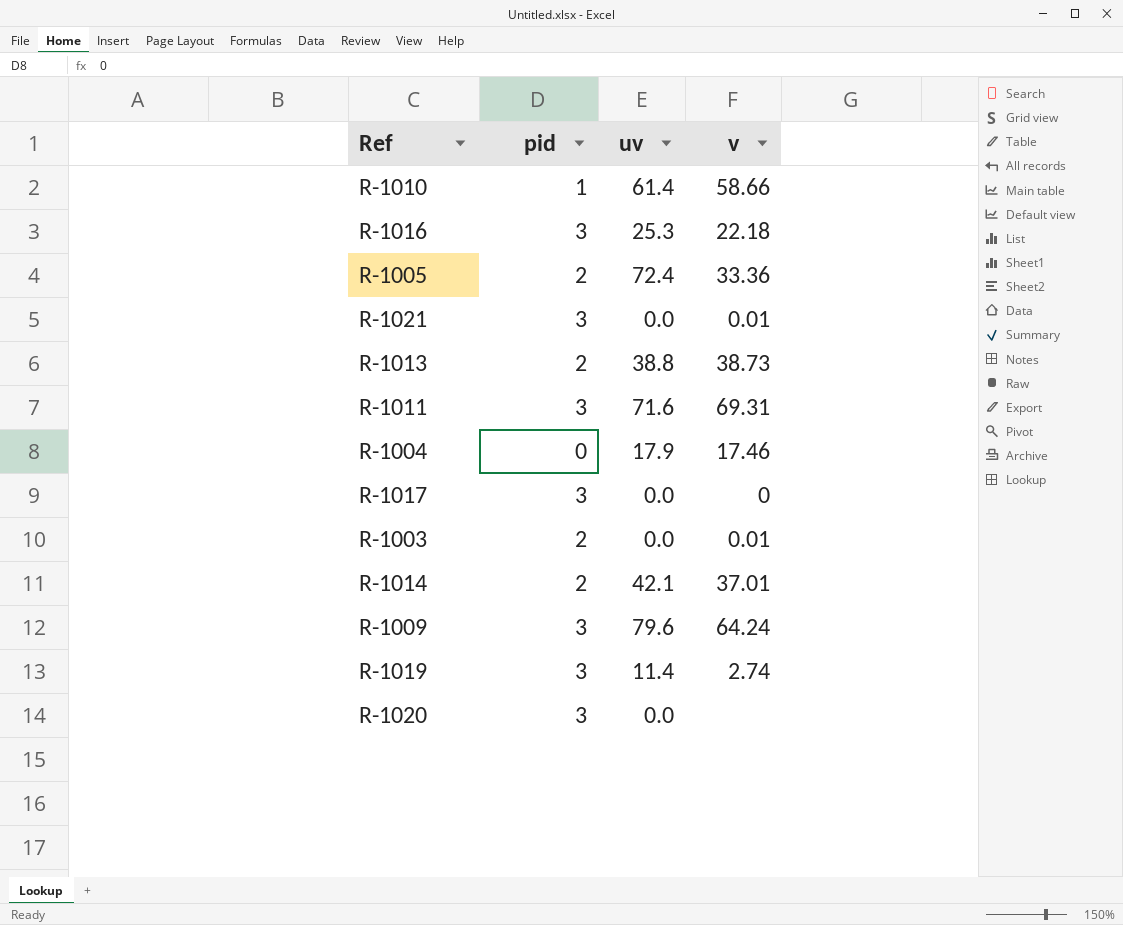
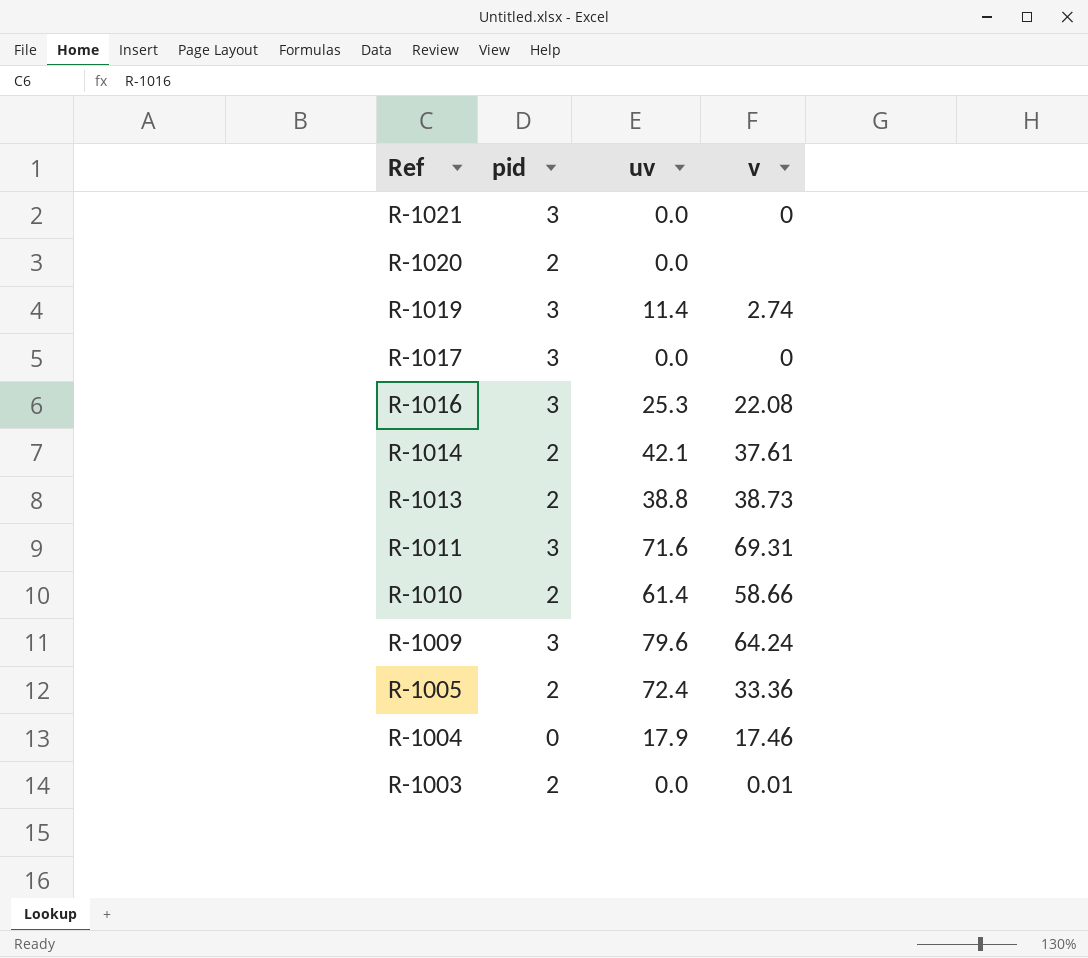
row order: none -> Ref descending
R-1021 | v: 0.01 -> 0
R-1020 | pid: 3 -> 2
R-1016 | v: 22.18 -> 22.08
R-1014 | v: 37.01 -> 37.61
R-1010 | pid: 1 -> 2

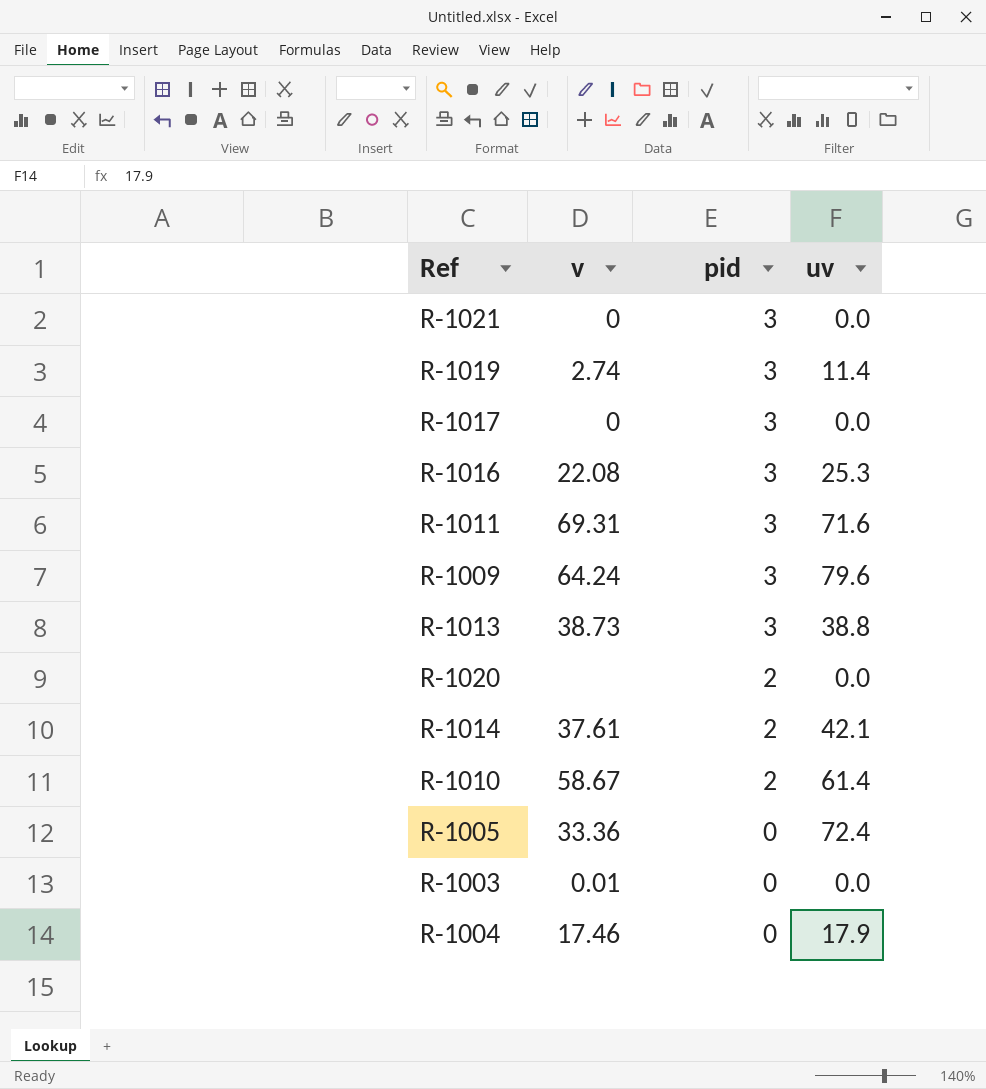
row order: Ref descending -> pid descending
column v | position: 4 -> 2
R-1013 | pid: 2 -> 3
R-1010 | v: 58.66 -> 58.67
R-1005 | pid: 2 -> 0
R-1003 | pid: 2 -> 0

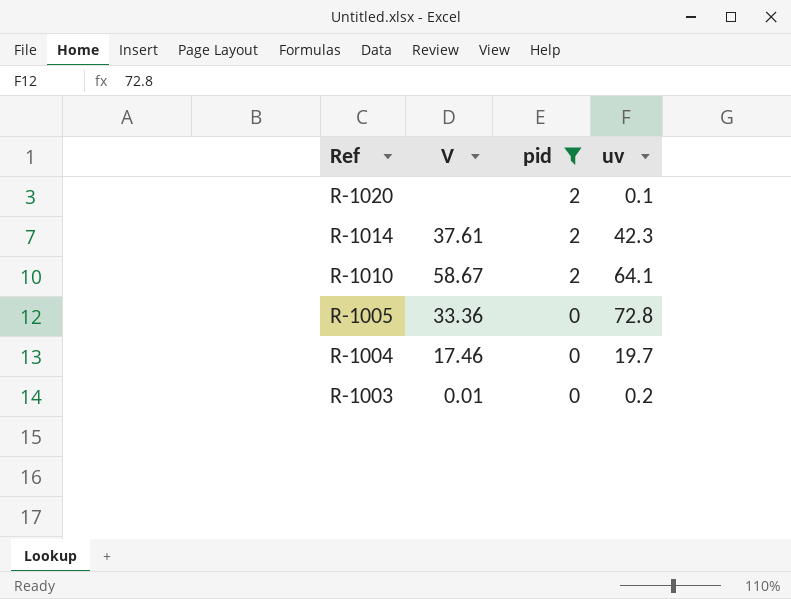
filter: none -> pid != 3
row order: pid descending -> Ref descending
column name: v -> V
R-1020 | uv: 0.0 -> 0.1
R-1014 | uv: 42.1 -> 42.3
R-1010 | uv: 61.4 -> 64.1
R-1005 | uv: 72.4 -> 72.8
R-1004 | uv: 17.9 -> 19.7
R-1003 | uv: 0.0 -> 0.2

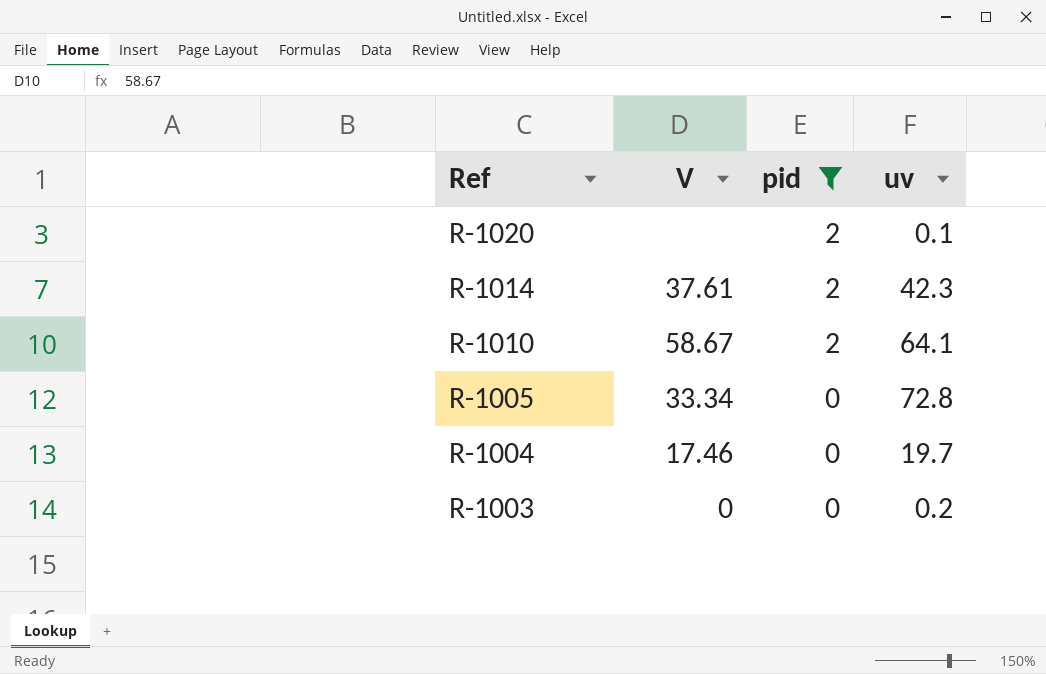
R-1005 | V: 33.36 -> 33.34
R-1003 | V: 0.01 -> 0

